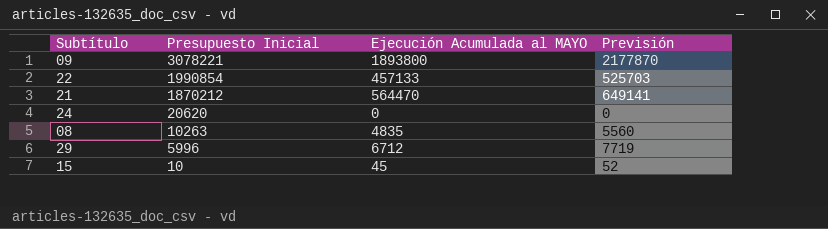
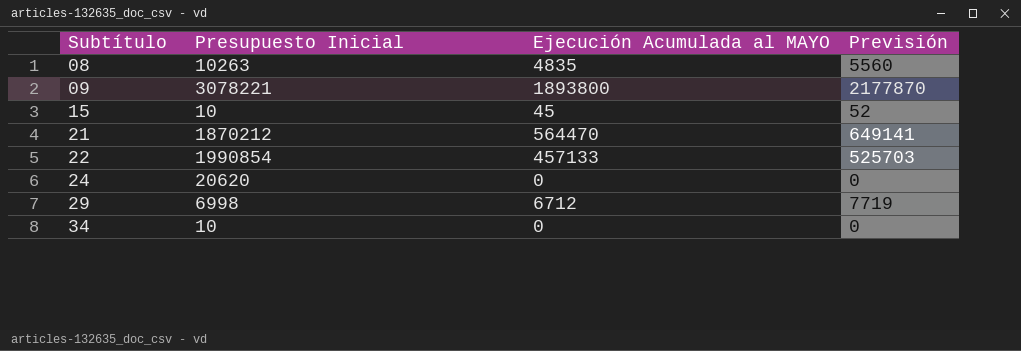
row order: Presupuesto Inicial descending -> Subtítulo ascending
29 | Presupuesto Inicial: 5996 -> 6998
row 34: none -> 10 | 0 | 0

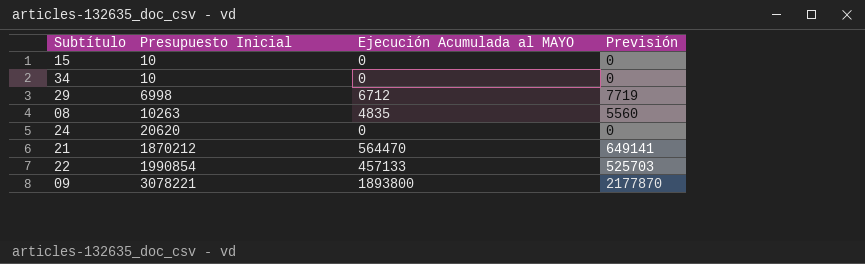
row order: Subtítulo ascending -> Presupuesto Inicial ascending
15 | Ejecución Acumulada al MAYO: 45 -> 0
15 | Previsión: 52 -> 0

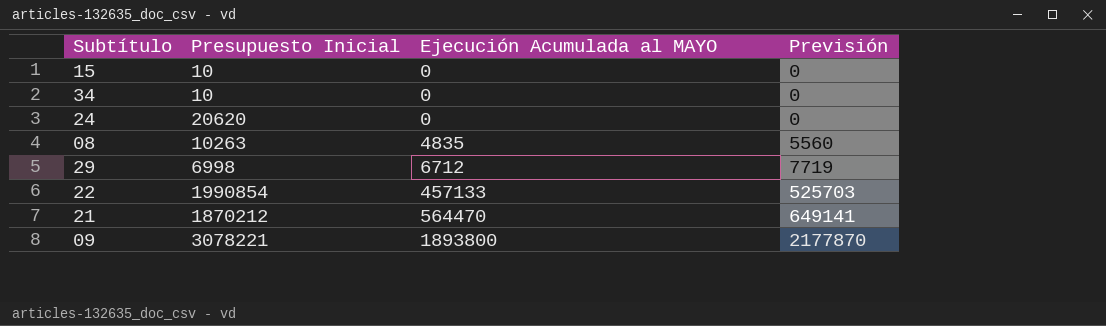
row order: Presupuesto Inicial ascending -> Ejecución Acumulada al MAYO ascending

